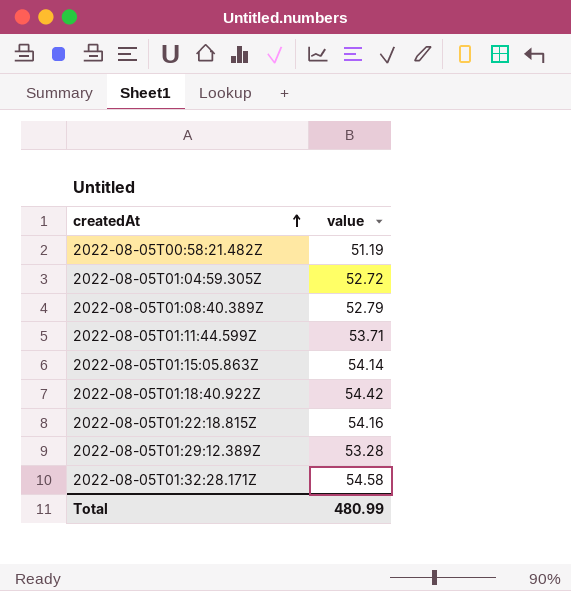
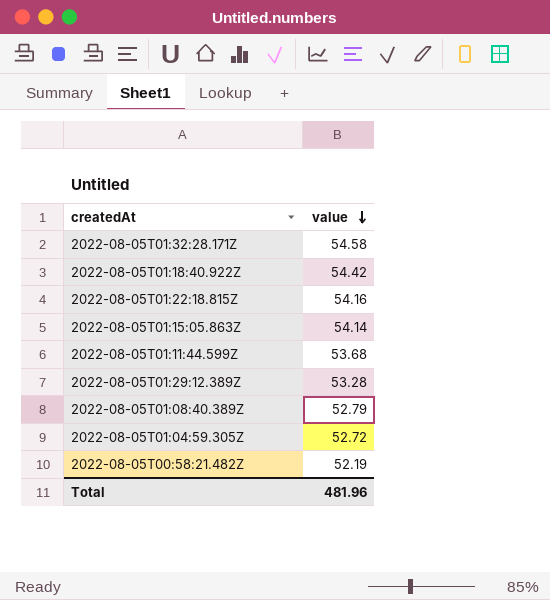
row order: createdAt ascending -> value descending
2022-08-05T01:11:44.599Z | value: 53.71 -> 53.68
2022-08-05T00:58:21.482Z | value: 51.19 -> 52.19
Total | value: 480.99 -> 481.96

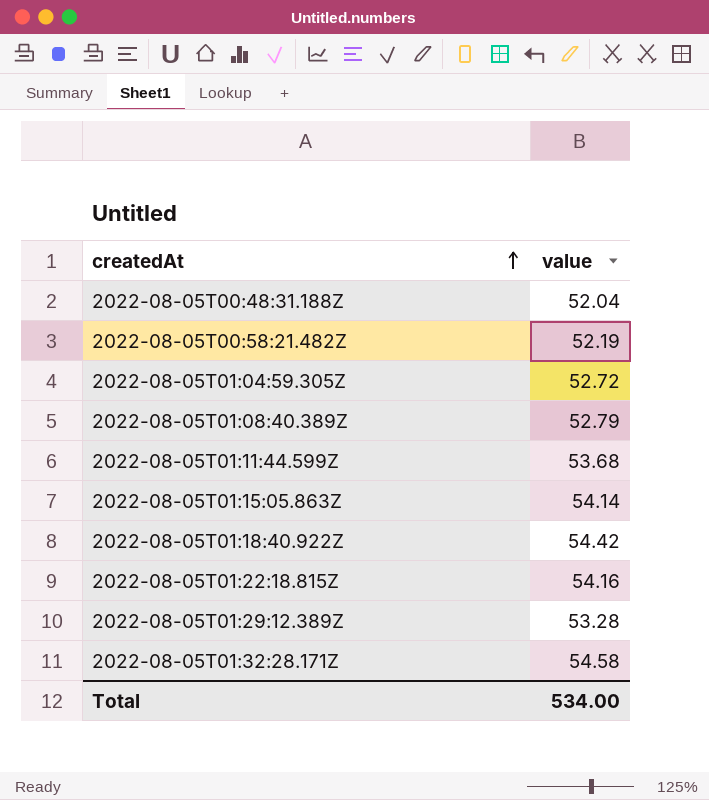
row order: value descending -> createdAt ascending
row 2022-08-05T00:48:31.188Z: none -> 52.04
Total | value: 481.96 -> 534.00

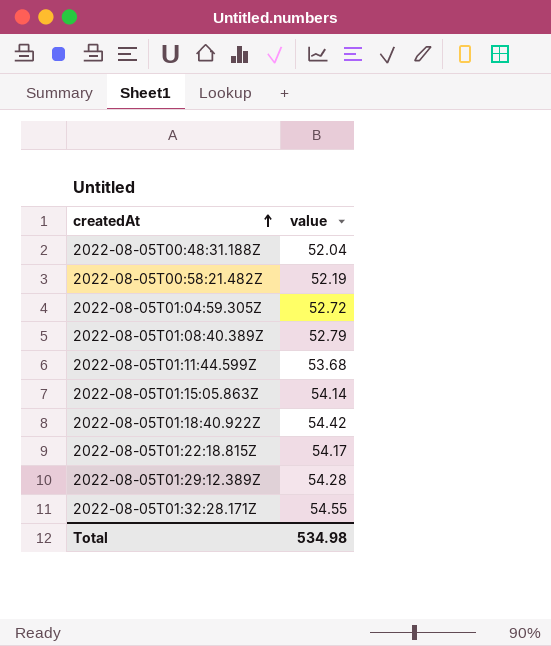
2022-08-05T01:22:18.815Z | value: 54.16 -> 54.17
2022-08-05T01:29:12.389Z | value: 53.28 -> 54.28
2022-08-05T01:32:28.171Z | value: 54.58 -> 54.55
Total | value: 534.00 -> 534.98

